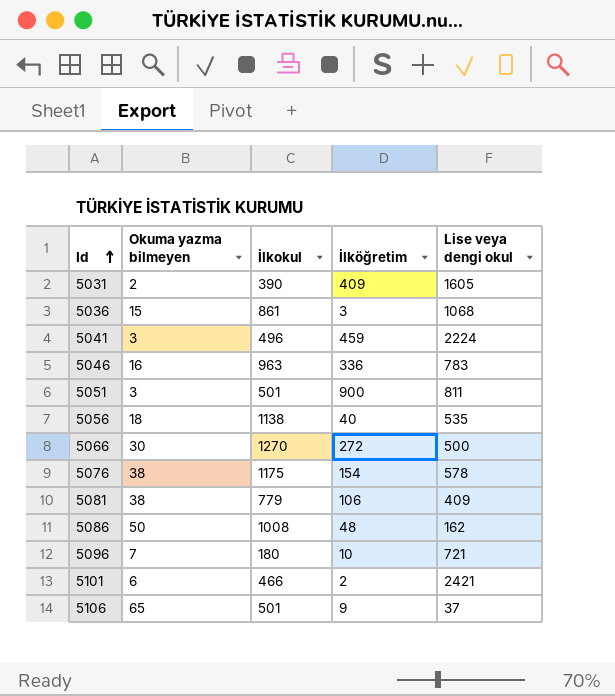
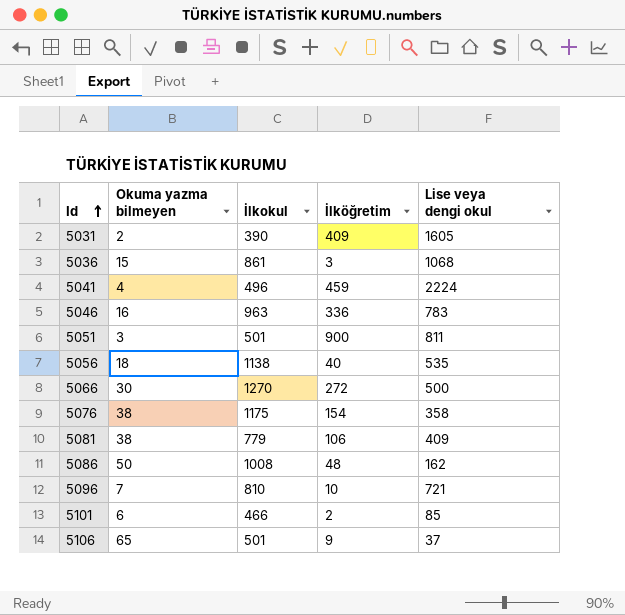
5041 | Okuma yazma bilmeyen: 3 -> 4
5076 | Lise veya dengi okul: 578 -> 358
5096 | İlkokul: 180 -> 810
5101 | Lise veya dengi okul: 2421 -> 85

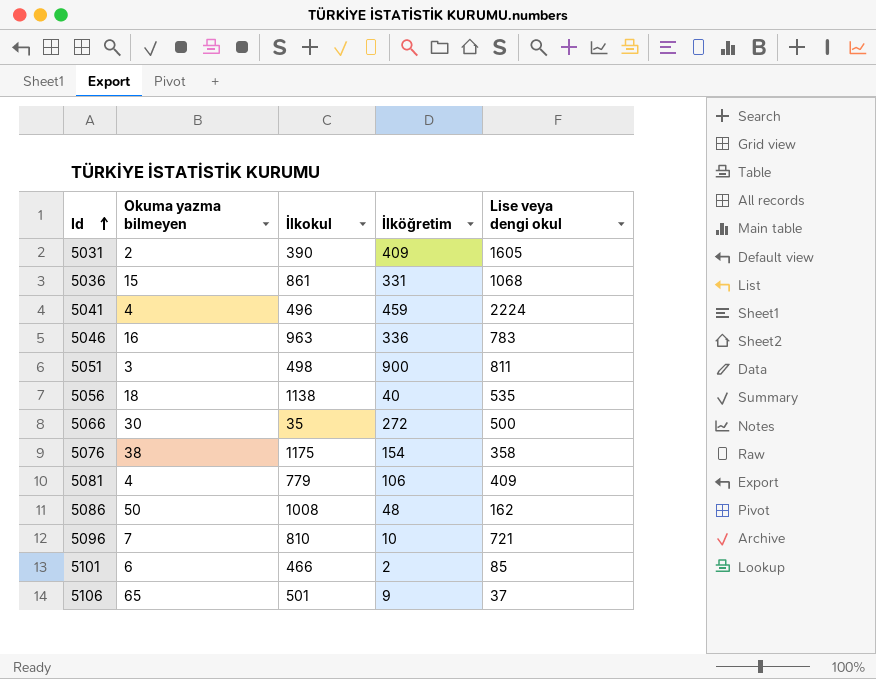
5036 | İlköğretim: 3 -> 331
5051 | İlkokul: 501 -> 498
5066 | İlkokul: 1270 -> 35
5081 | Okuma yazma bilmeyen: 38 -> 4

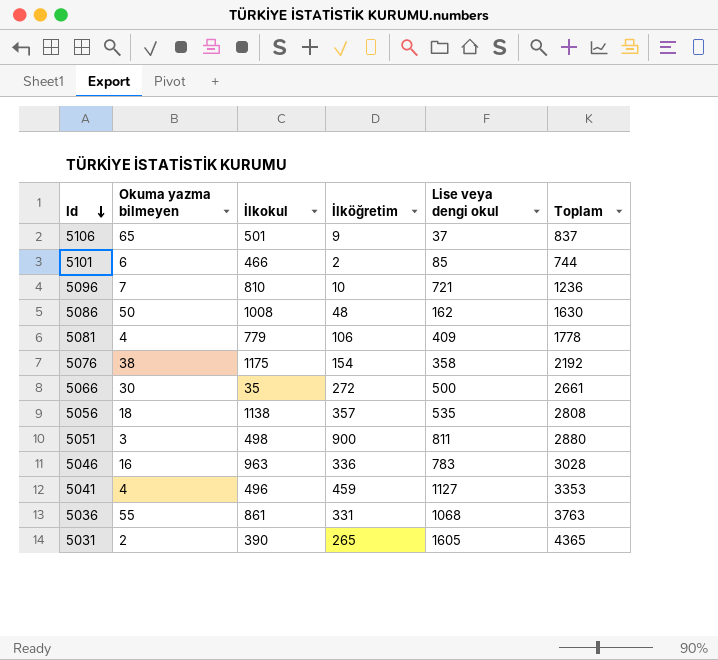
row order: Id ascending -> Id descending
column Toplam | position: none -> 6
5056 | İlköğretim: 40 -> 357
5041 | Lise veya dengi okul: 2224 -> 1127
5036 | Okuma yazma bilmeyen: 15 -> 55
5031 | İlköğretim: 409 -> 265

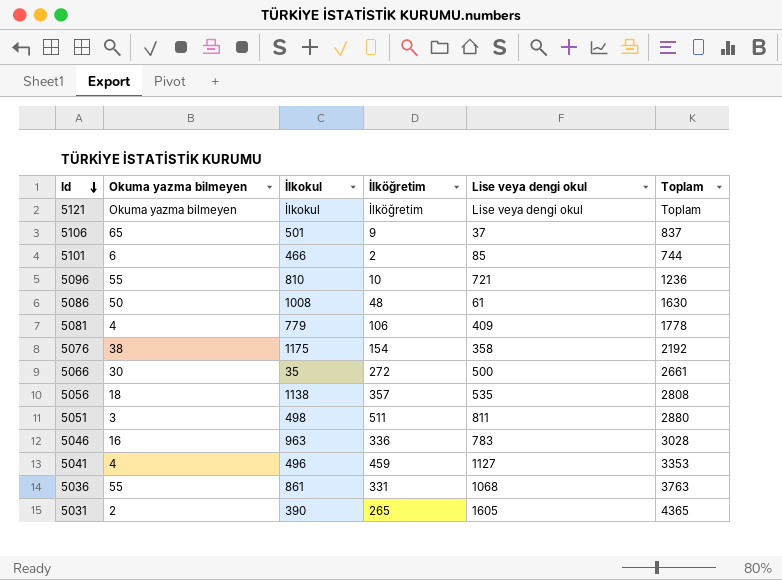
row 5121: none -> Okuma yazma bilmeyen | İlkokul | İlköğretim | Lise veya dengi okul | Toplam
5096 | Okuma yazma bilmeyen: 7 -> 55
5086 | Lise veya dengi okul: 162 -> 61
5051 | İlköğretim: 900 -> 511

